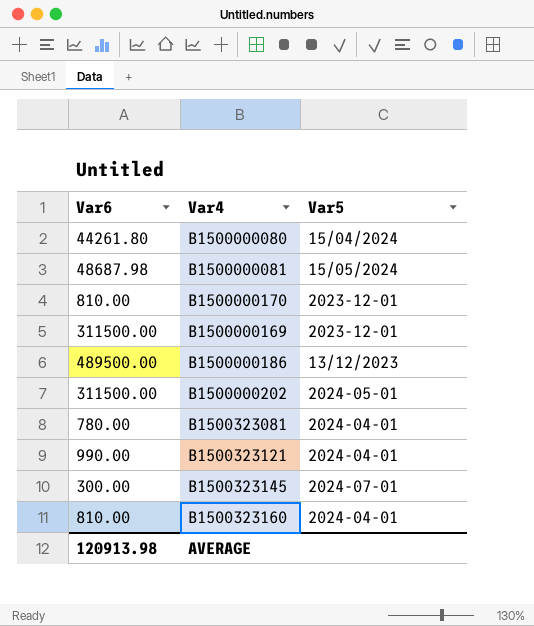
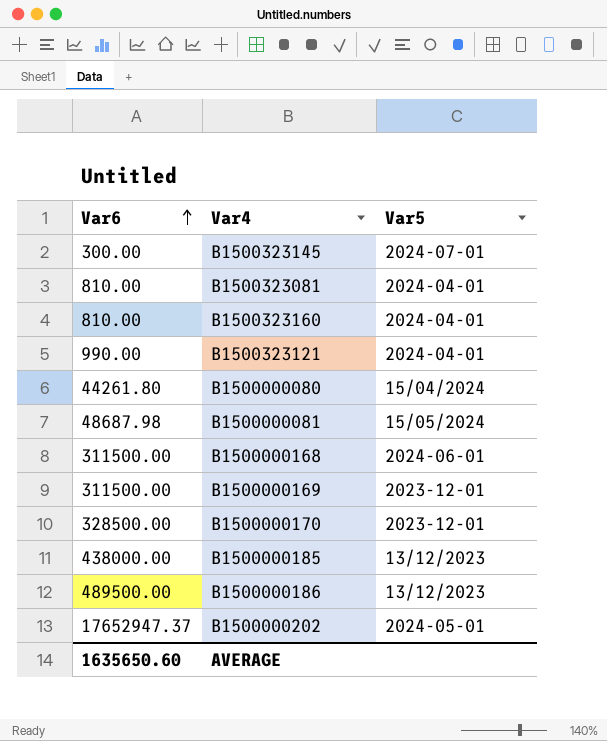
row order: none -> Var6 ascending
B1500323081 | Var6: 780.00 -> 810.00
row B1500000168: none -> 311500.00 | 2024-06-01
B1500000170 | Var6: 810.00 -> 328500.00
row B1500000185: none -> 438000.00 | 13/12/2023
B1500000202 | Var6: 311500.00 -> 17652947.37
AVERAGE | Var6: 120913.98 -> 1635650.60

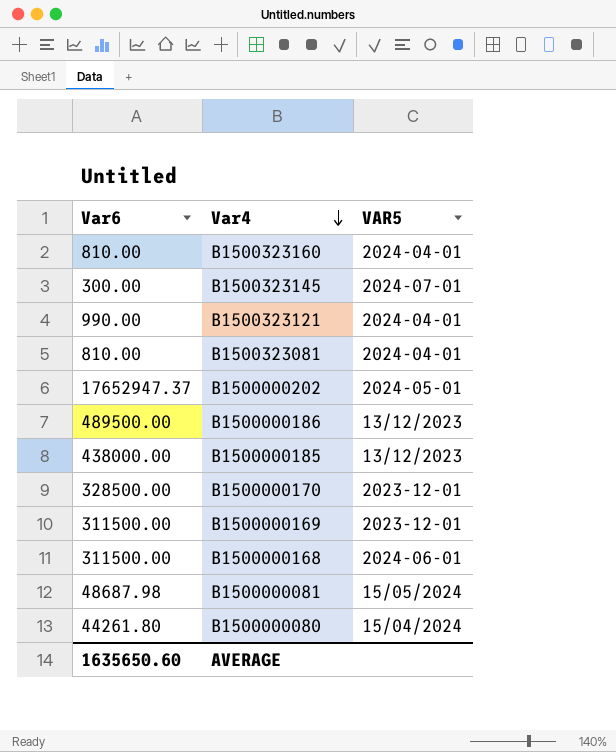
row order: Var6 ascending -> Var4 descending
column name: Var5 -> VAR5

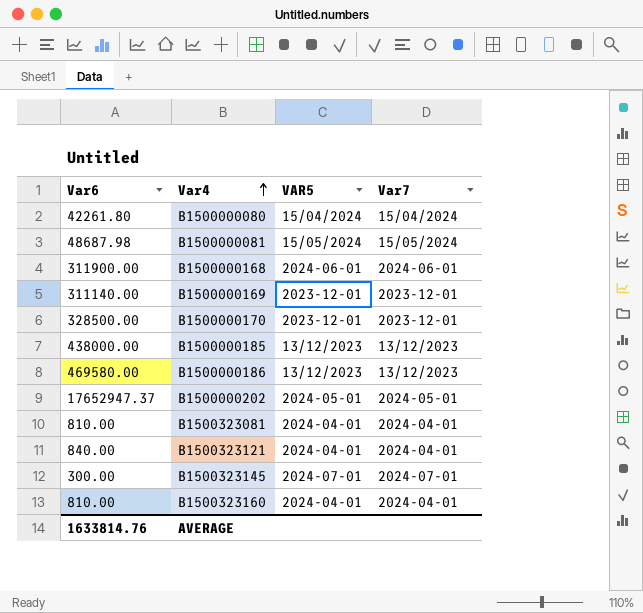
row order: Var4 descending -> Var4 ascending
column Var7 | position: none -> 4
B1500000080 | Var6: 44261.80 -> 42261.80
B1500000168 | Var6: 311500.00 -> 311900.00
B1500000169 | Var6: 311500.00 -> 311140.00
B1500000186 | Var6: 489500.00 -> 469580.00
B1500323121 | Var6: 990.00 -> 840.00
AVERAGE | Var6: 1635650.60 -> 1633814.76

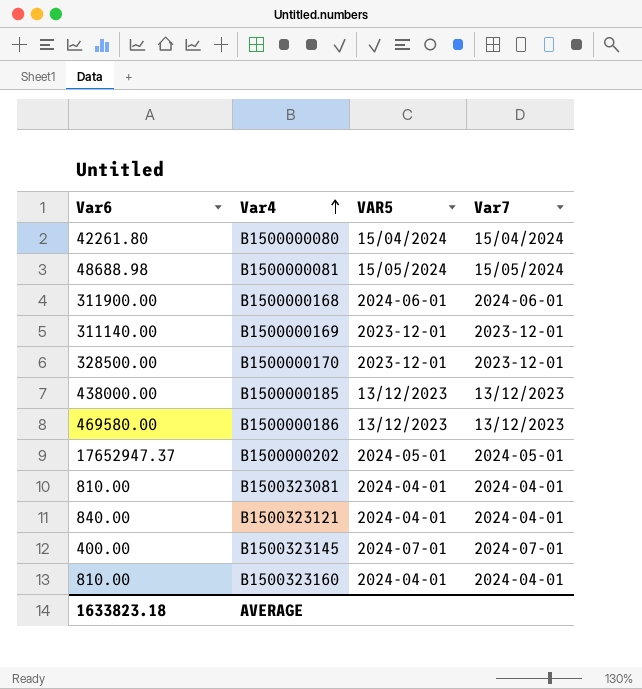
B1500000081 | Var6: 48687.98 -> 48688.98
B1500323145 | Var6: 300.00 -> 400.00
AVERAGE | Var6: 1633814.76 -> 1633823.18

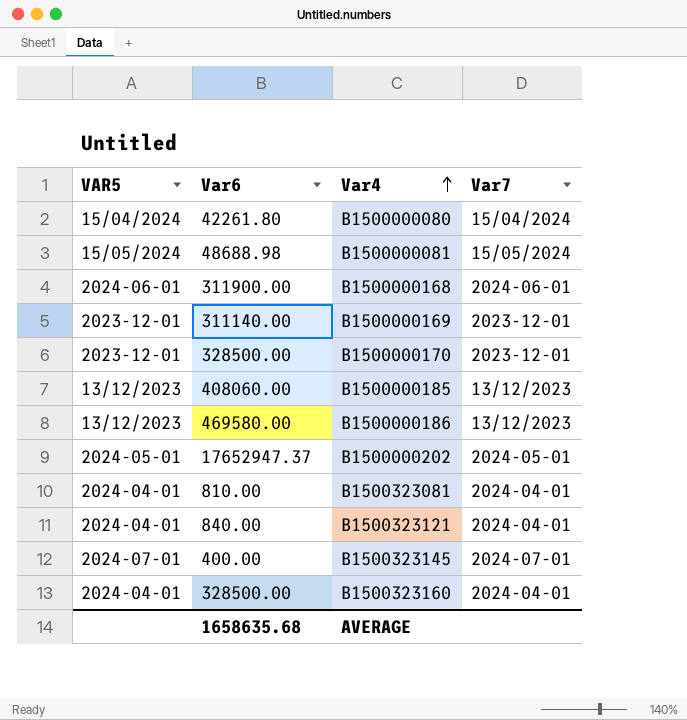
column VAR5 | position: 3 -> 1
B1500000185 | Var6: 438000.00 -> 408060.00
B1500323160 | Var6: 810.00 -> 328500.00
AVERAGE | Var6: 1633823.18 -> 1658635.68

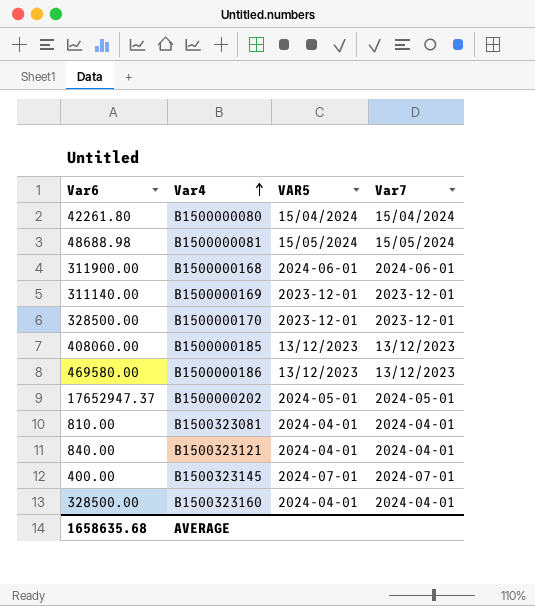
column VAR5 | position: 1 -> 3

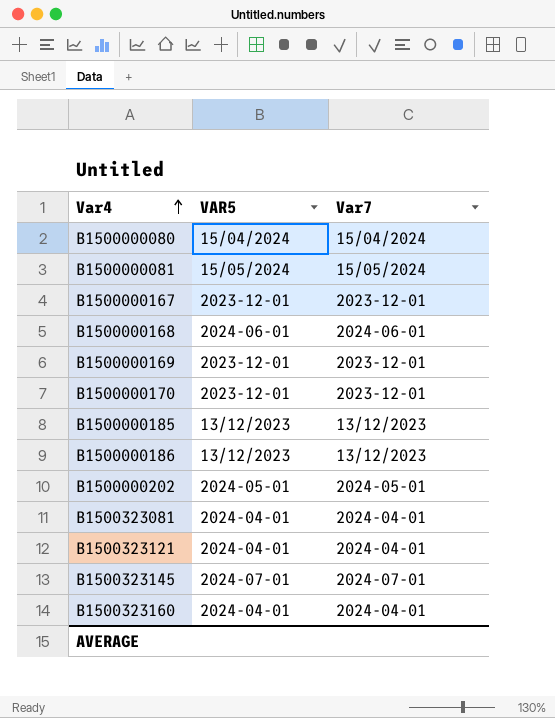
column Var6 | position: 1 -> none
row B1500000167: none -> 2023-12-01 | 2023-12-01

